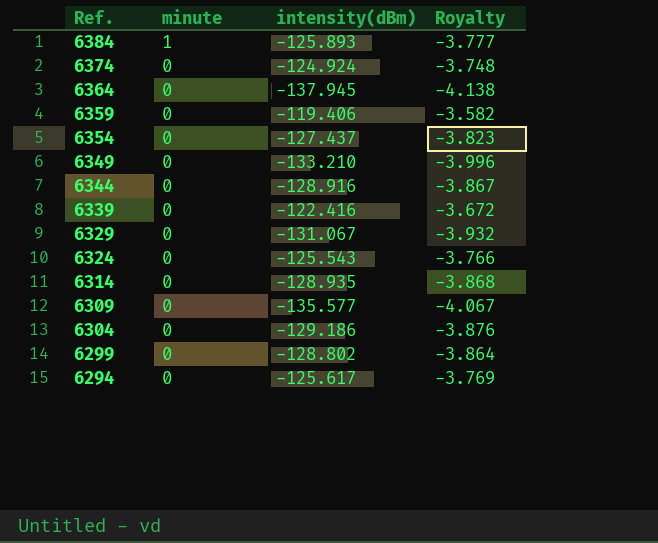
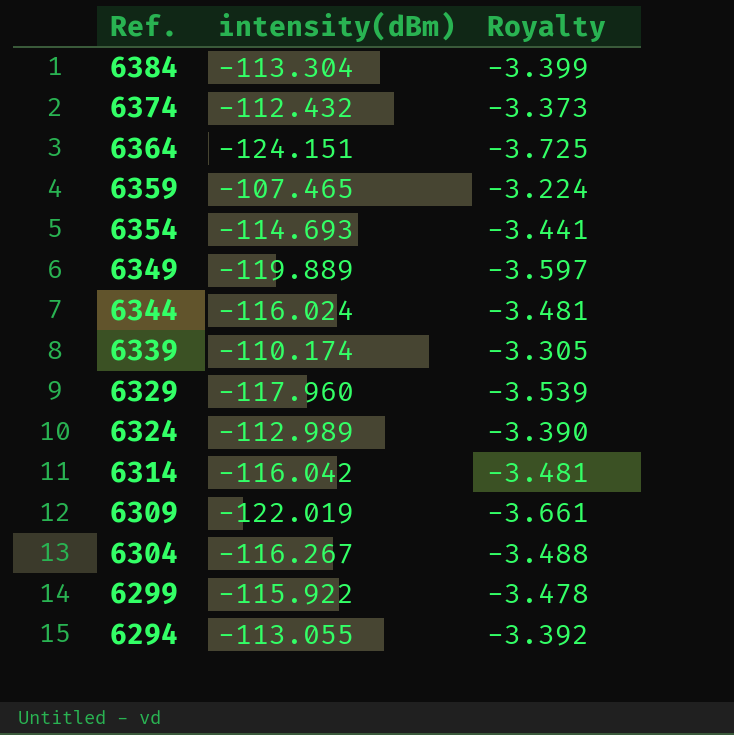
column minute | position: 2 -> none
6384 | intensity(dBm): -125.893 -> -113.304
6384 | Royalty: -3.777 -> -3.399
6374 | intensity(dBm): -124.924 -> -112.432
6374 | Royalty: -3.748 -> -3.373
6364 | intensity(dBm): -137.945 -> -124.151
6364 | Royalty: -4.138 -> -3.725
6359 | intensity(dBm): -119.406 -> -107.465
6359 | Royalty: -3.582 -> -3.224
6354 | intensity(dBm): -127.437 -> -114.693
6354 | Royalty: -3.823 -> -3.441
6349 | intensity(dBm): -133.210 -> -119.889
6349 | Royalty: -3.996 -> -3.597
6344 | intensity(dBm): -128.916 -> -116.024
6344 | Royalty: -3.867 -> -3.481
6339 | intensity(dBm): -122.416 -> -110.174
6339 | Royalty: -3.672 -> -3.305
6329 | intensity(dBm): -131.067 -> -117.960
6329 | Royalty: -3.932 -> -3.539
6324 | intensity(dBm): -125.543 -> -112.989
6324 | Royalty: -3.766 -> -3.390
6314 | intensity(dBm): -128.935 -> -116.042
6314 | Royalty: -3.868 -> -3.481
6309 | intensity(dBm): -135.577 -> -122.019
6309 | Royalty: -4.067 -> -3.661
6304 | intensity(dBm): -129.186 -> -116.267
6304 | Royalty: -3.876 -> -3.488
6299 | intensity(dBm): -128.802 -> -115.922
6299 | Royalty: -3.864 -> -3.478
6294 | intensity(dBm): -125.617 -> -113.055
6294 | Royalty: -3.769 -> -3.392

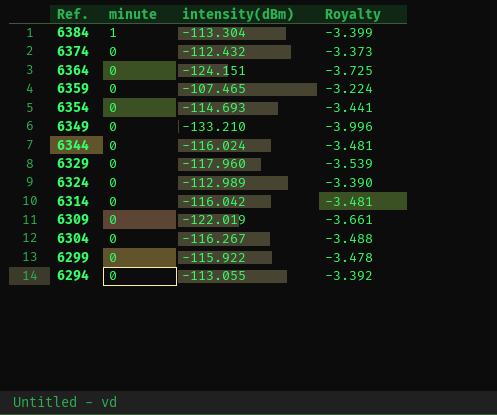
column minute | position: none -> 2
row 6339: -110.174 | -3.305 -> none
6349 | intensity(dBm): -119.889 -> -133.210
6349 | Royalty: -3.597 -> -3.996

